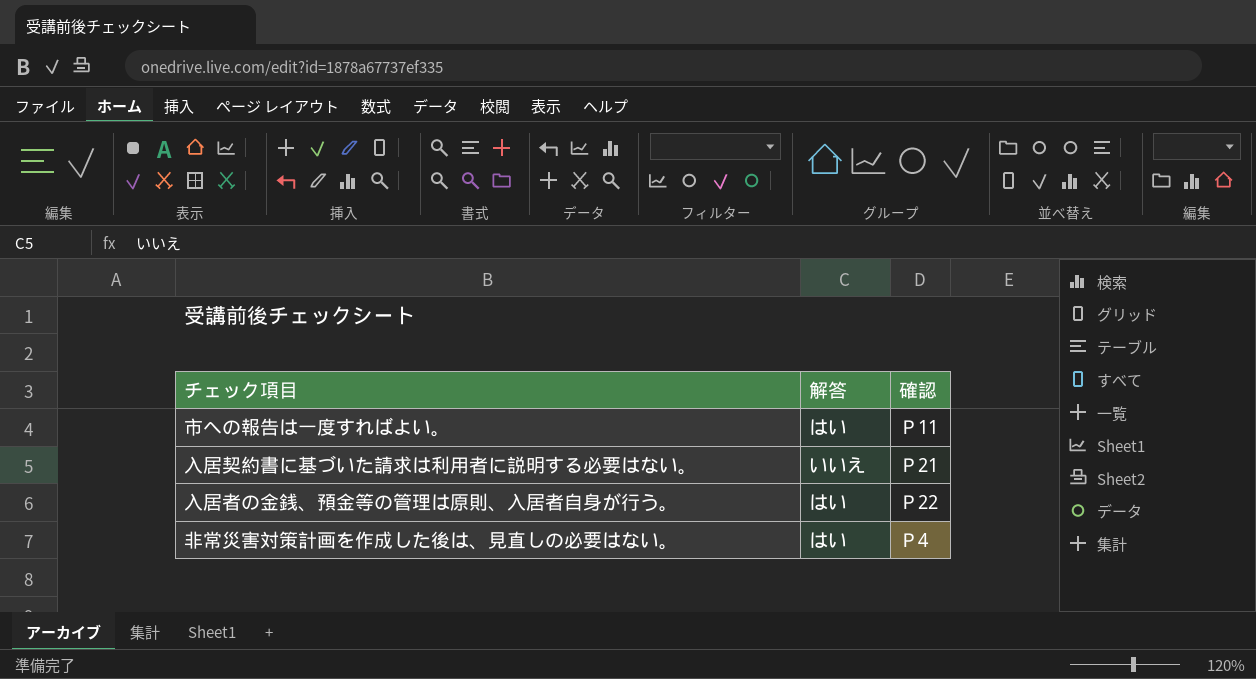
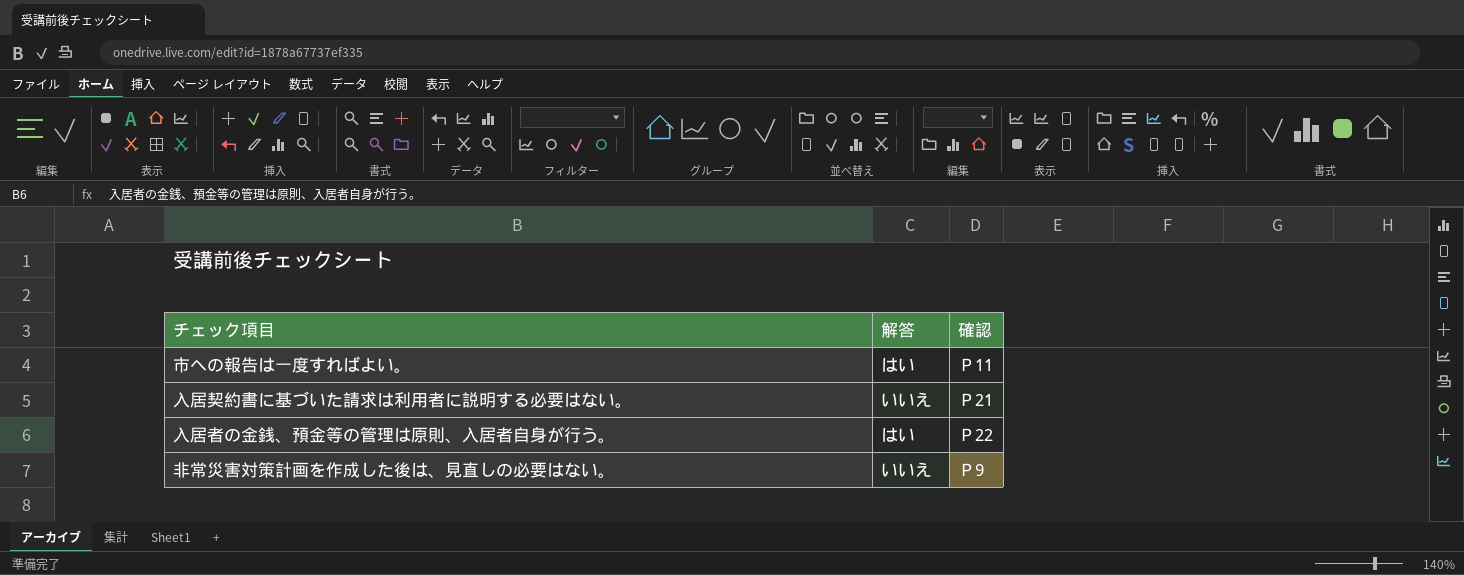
非常災害対策計画を作成した後は、見直しの必要はない。 | 解答: はい -> いいえ
非常災害対策計画を作成した後は、見直しの必要はない。 | 確認: Ｐ4 -> Ｐ9

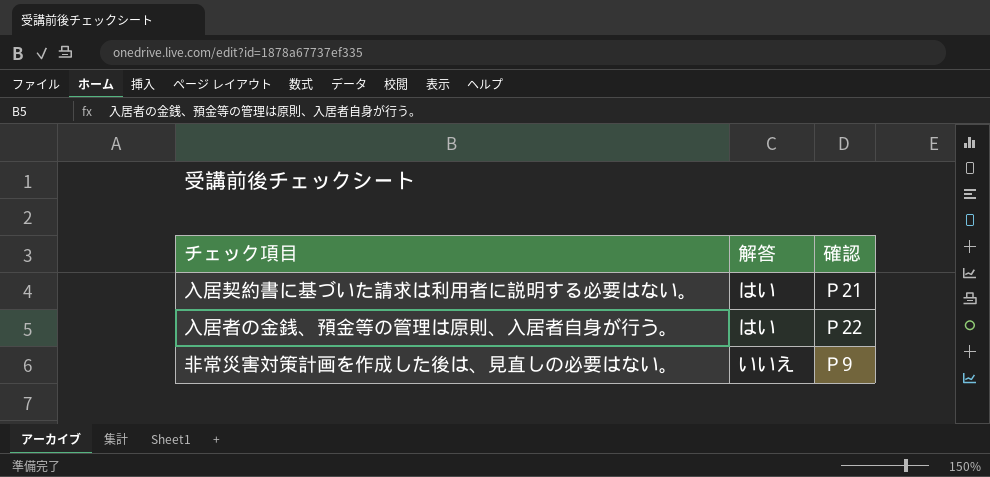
row 市への報告は一度すればよい。: はい | Ｐ11 -> none
入居契約書に基づいた請求は利用者に説明する必要はない。 | 解答: いいえ -> はい

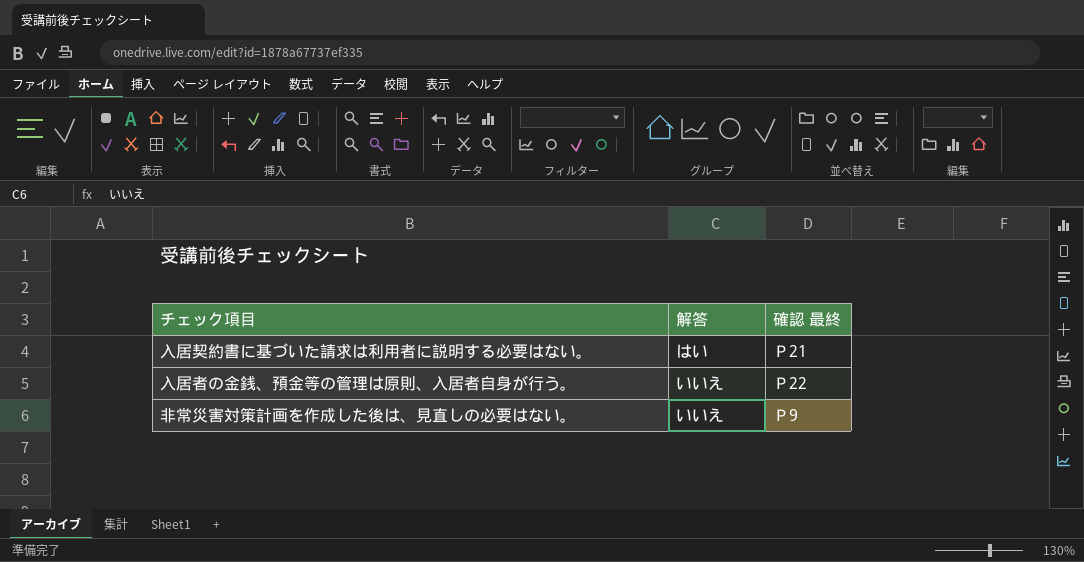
column name: 確認 -> 確認 最終
入居者の金銭、預金等の管理は原則、入居者自身が行う。 | 解答: はい -> いいえ

